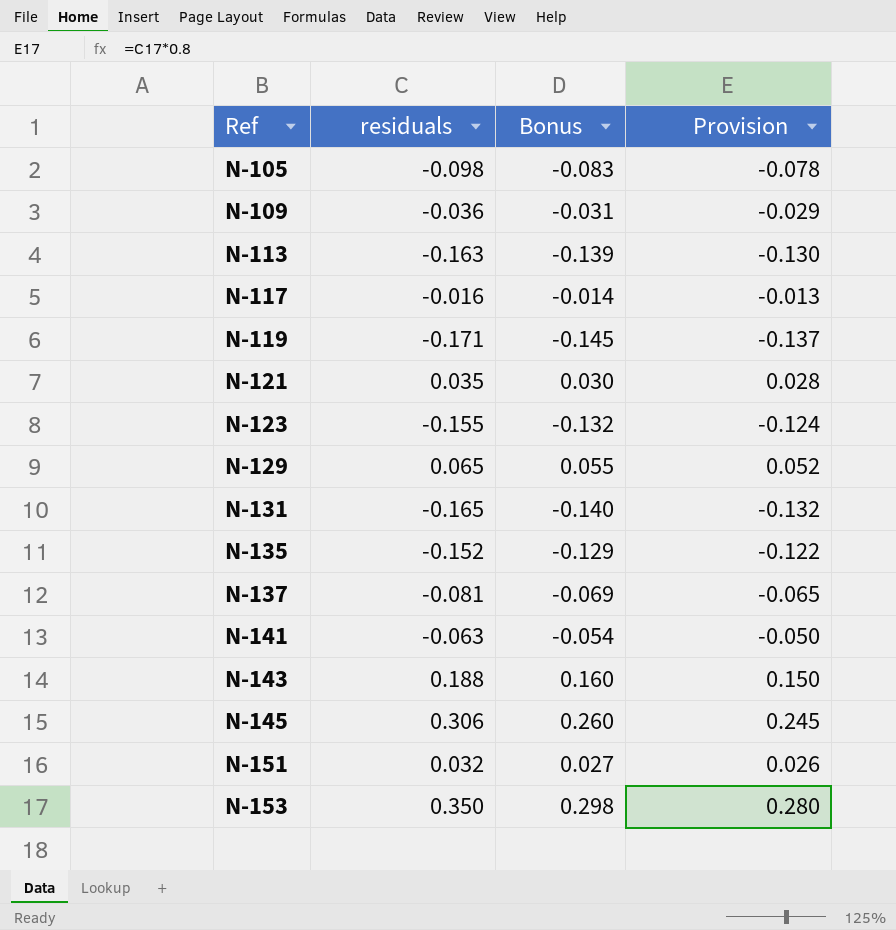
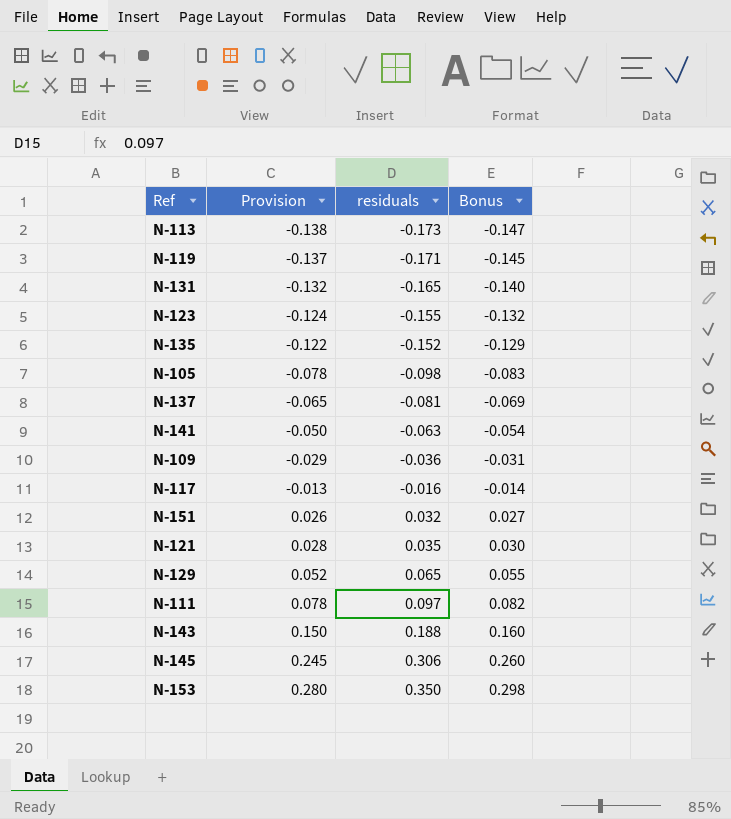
row order: Ref ascending -> Provision ascending
column Provision | position: 4 -> 2
N-113 | Provision: -0.130 -> -0.138
N-113 | residuals: -0.163 -> -0.173
N-113 | Bonus: -0.139 -> -0.147
row N-111: none -> 0.078 | 0.097 | 0.082

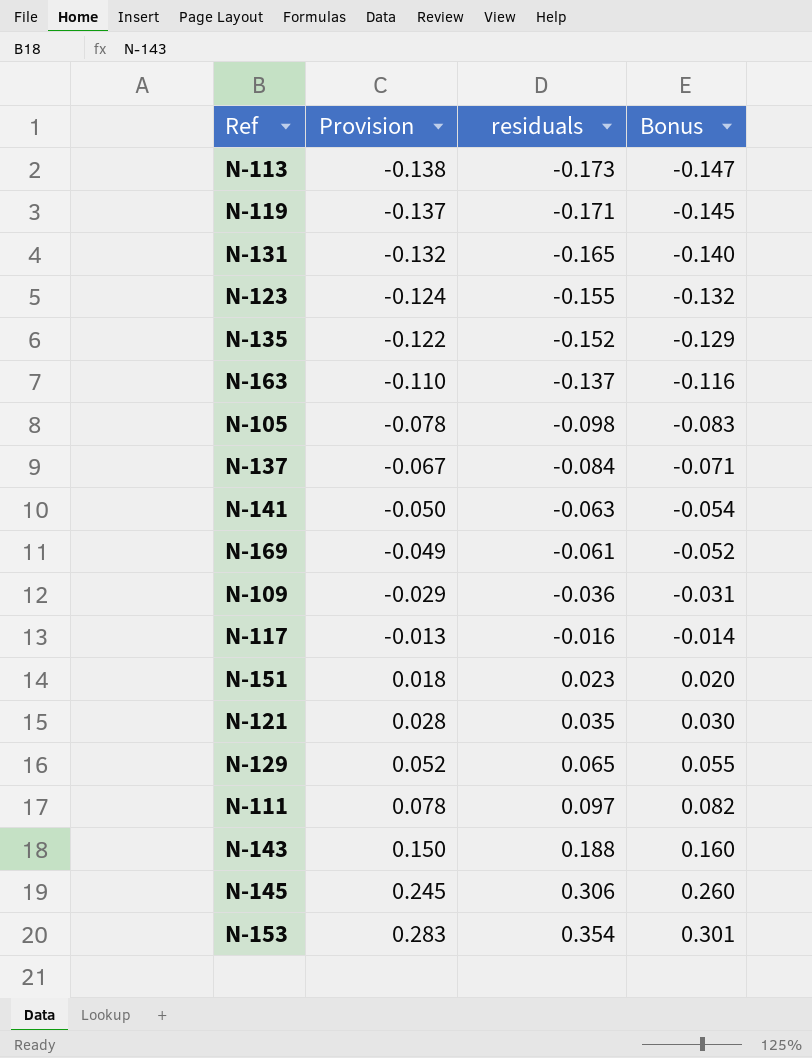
row N-163: none -> -0.110 | -0.137 | -0.116
N-137 | Provision: -0.065 -> -0.067
N-137 | residuals: -0.081 -> -0.084
N-137 | Bonus: -0.069 -> -0.071
row N-169: none -> -0.049 | -0.061 | -0.052
N-151 | Provision: 0.026 -> 0.018
N-151 | residuals: 0.032 -> 0.023
N-151 | Bonus: 0.027 -> 0.020
N-153 | Provision: 0.280 -> 0.283
N-153 | residuals: 0.350 -> 0.354
N-153 | Bonus: 0.298 -> 0.301

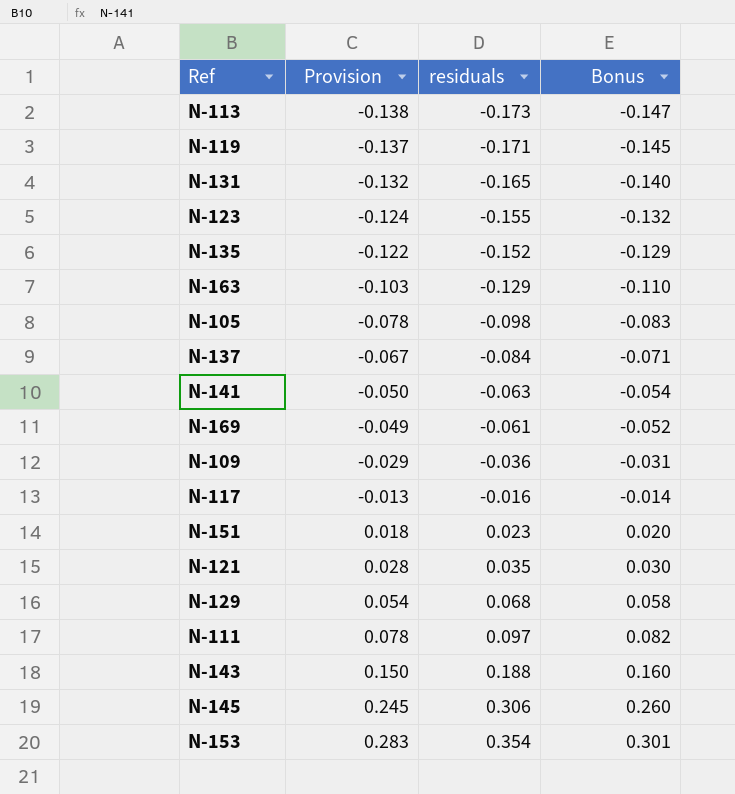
N-163 | Provision: -0.110 -> -0.103
N-163 | residuals: -0.137 -> -0.129
N-163 | Bonus: -0.116 -> -0.110
N-129 | Provision: 0.052 -> 0.054
N-129 | residuals: 0.065 -> 0.068
N-129 | Bonus: 0.055 -> 0.058

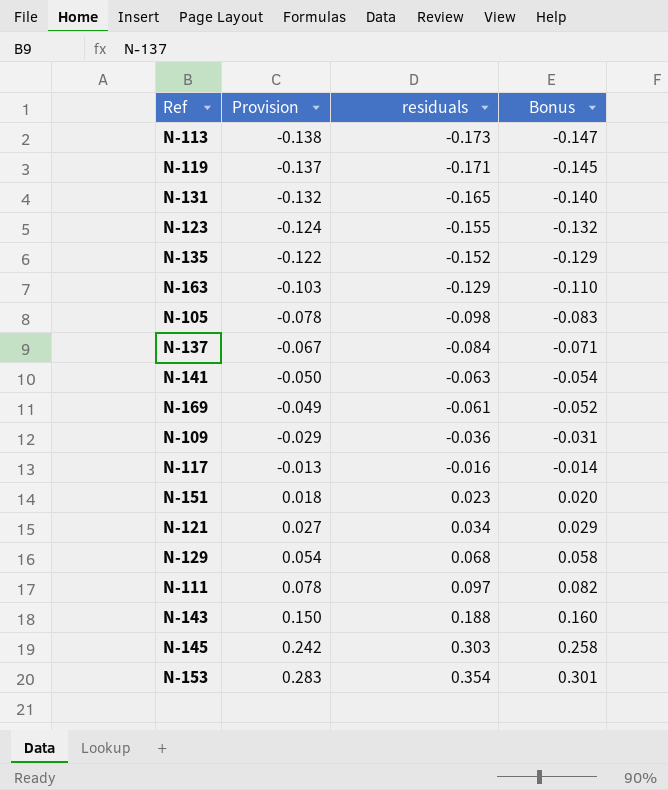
N-121 | Provision: 0.028 -> 0.027
N-121 | residuals: 0.035 -> 0.034
N-121 | Bonus: 0.030 -> 0.029
N-145 | Provision: 0.245 -> 0.242
N-145 | residuals: 0.306 -> 0.303
N-145 | Bonus: 0.260 -> 0.258

